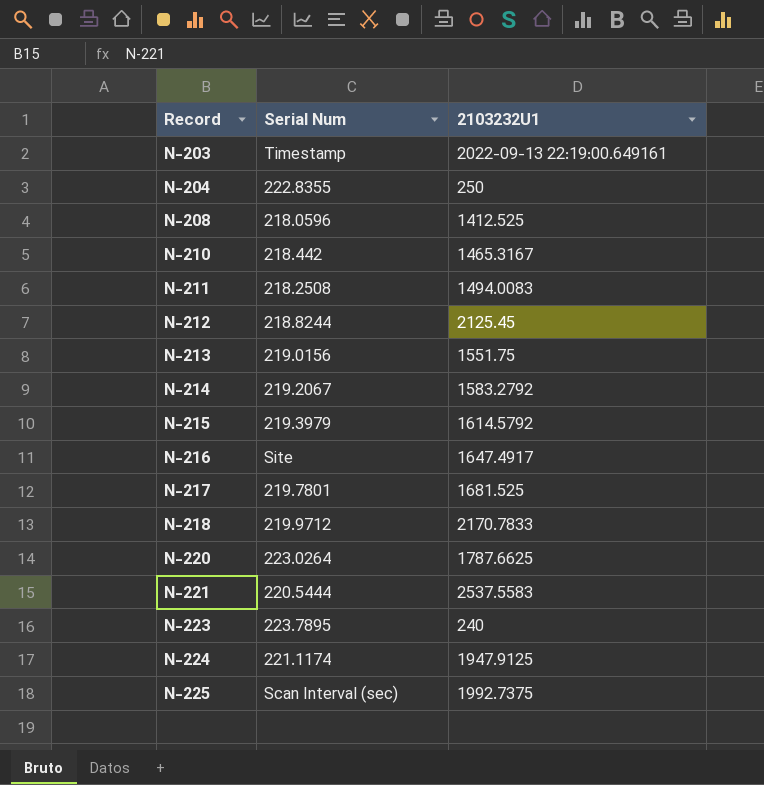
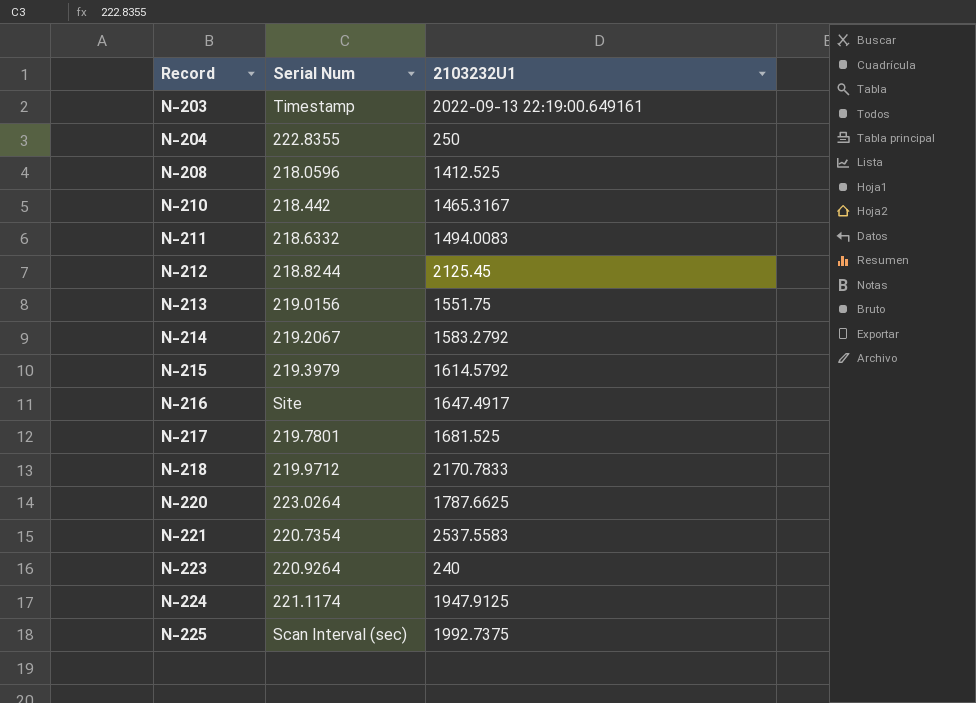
N-211 | Serial Num: 218.2508 -> 218.6332
N-221 | Serial Num: 220.5444 -> 220.7354
N-223 | Serial Num: 223.7895 -> 220.9264

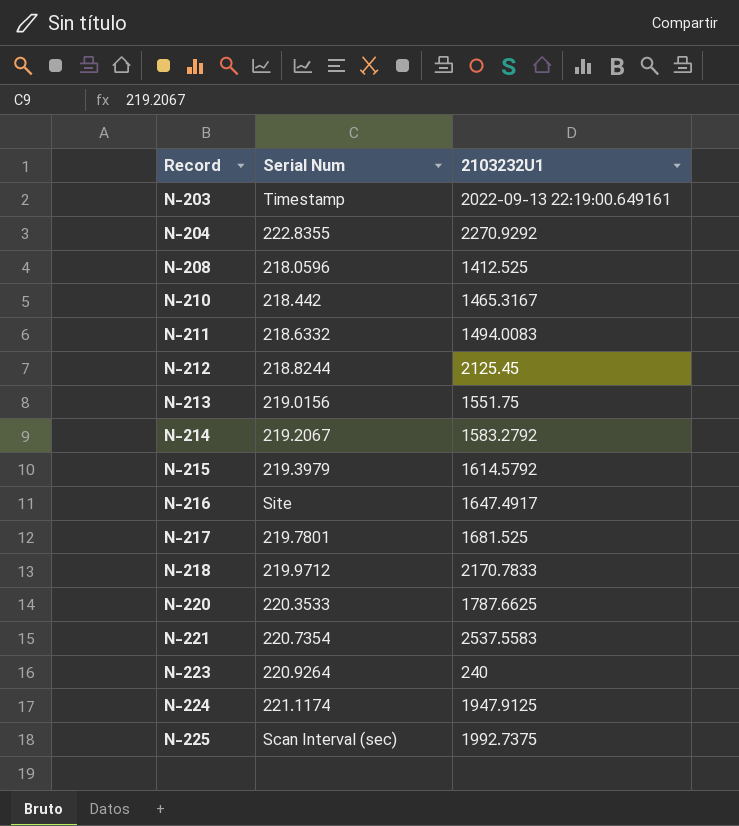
N-204 | 2103232U1: 250 -> 2270.9292
N-220 | Serial Num: 223.0264 -> 220.3533

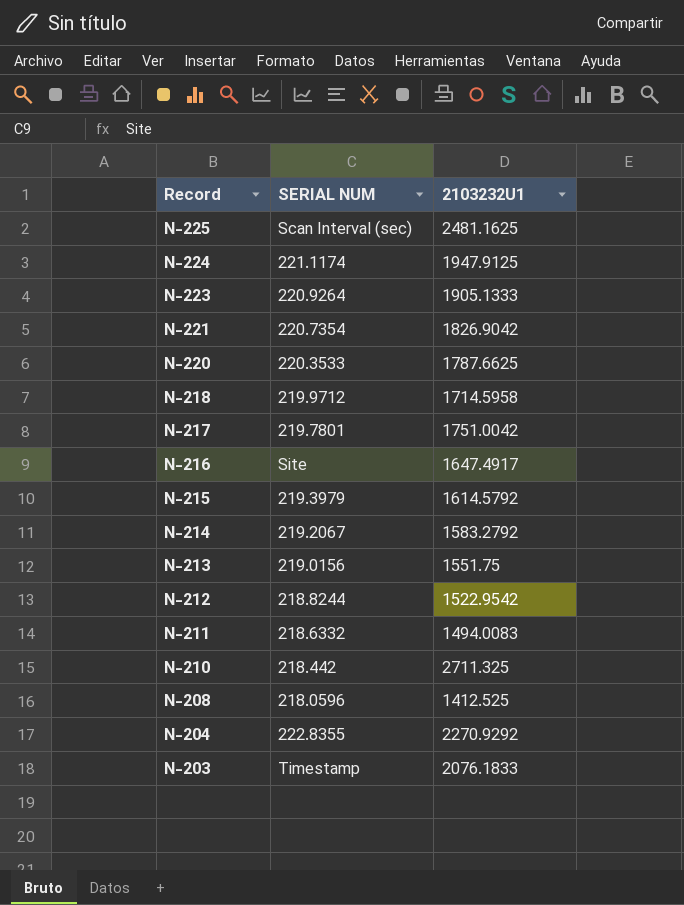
row order: Record ascending -> Record descending
column name: Serial Num -> SERIAL NUM
N-225 | 2103232U1: 1992.7375 -> 2481.1625
N-223 | 2103232U1: 240 -> 1905.1333
N-221 | 2103232U1: 2537.5583 -> 1826.9042
N-218 | 2103232U1: 2170.7833 -> 1714.5958
N-217 | 2103232U1: 1681.525 -> 1751.0042
N-212 | 2103232U1: 2125.45 -> 1522.9542
N-210 | 2103232U1: 1465.3167 -> 2711.325
N-203 | 2103232U1: 2022-09-13 22:19:00.649161 -> 2076.1833

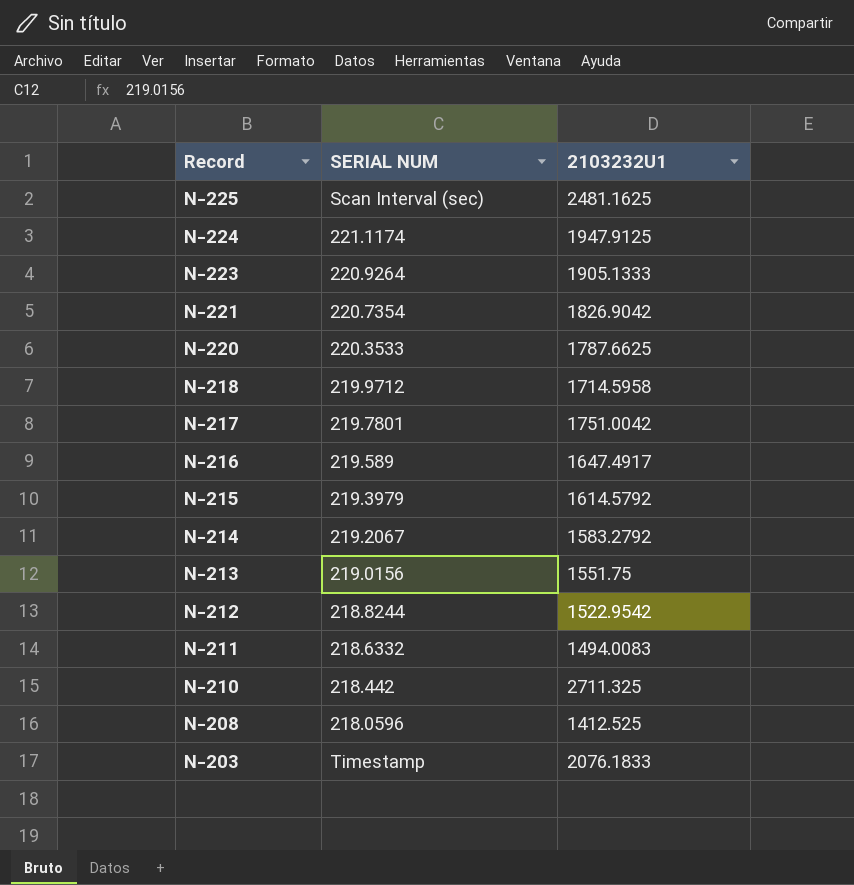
row N-204: 222.8355 | 2270.9292 -> none
N-216 | SERIAL NUM: Site -> 219.589

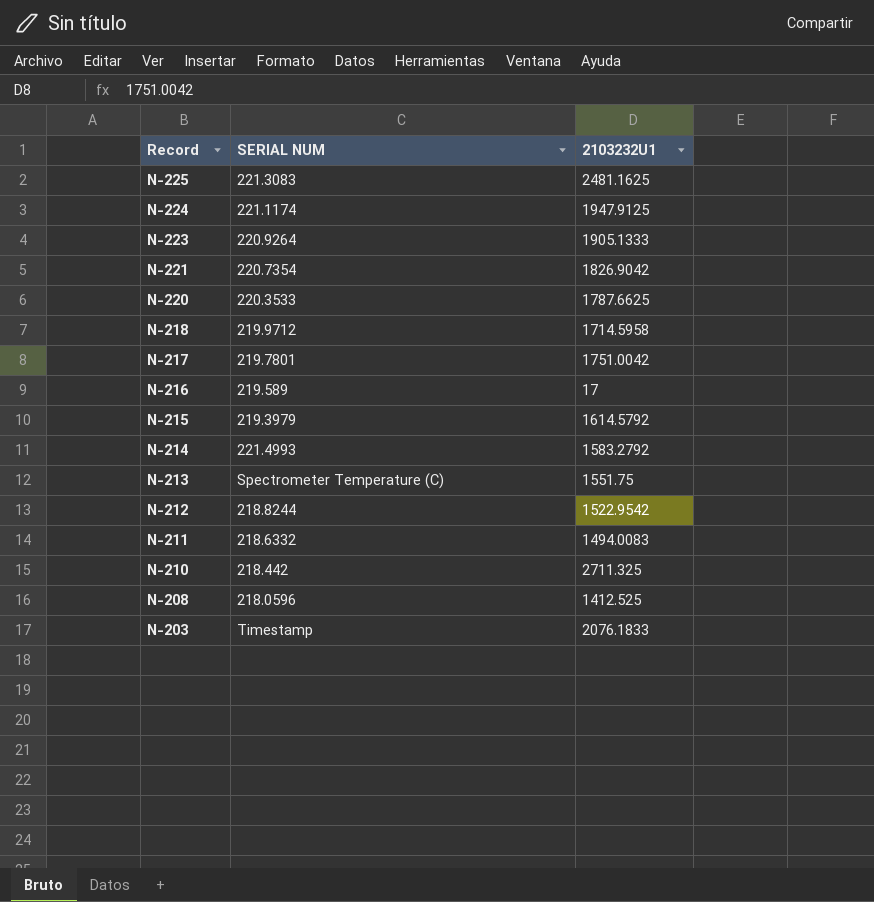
N-225 | SERIAL NUM: Scan Interval (sec) -> 221.3083
N-216 | 2103232U1: 1647.4917 -> 17
N-214 | SERIAL NUM: 219.2067 -> 221.4993
N-213 | SERIAL NUM: 219.0156 -> Spectrometer Temperature (C)

